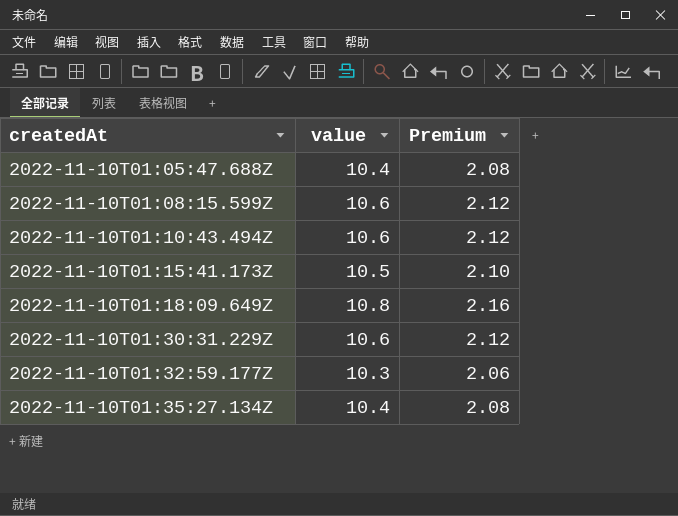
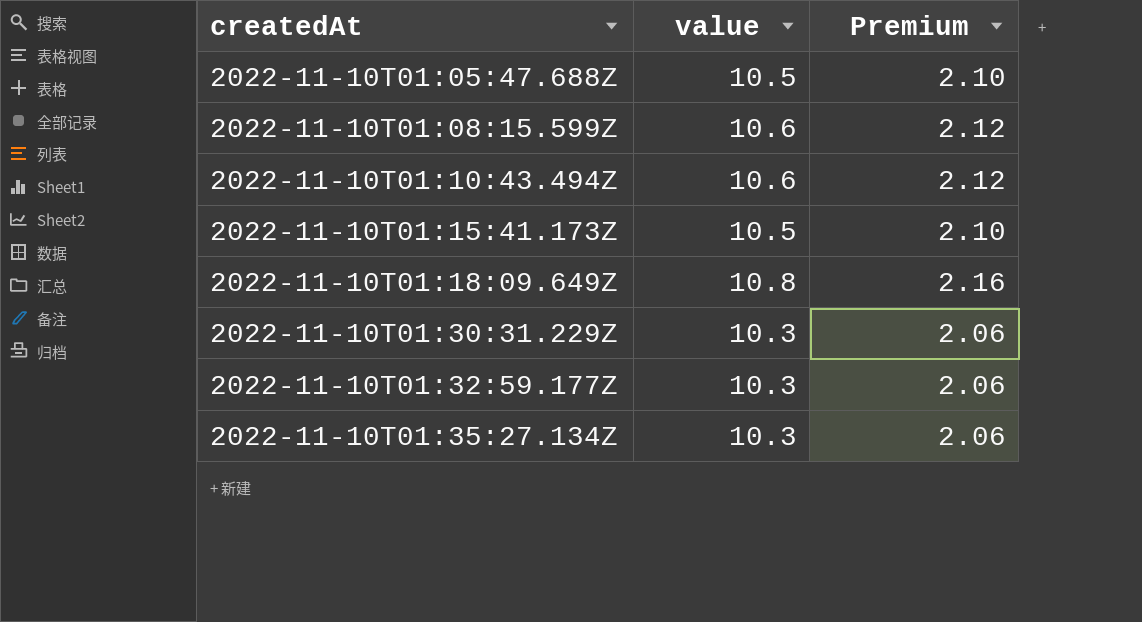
2022-11-10T01:05:47.688Z | value: 10.4 -> 10.5
2022-11-10T01:05:47.688Z | Premium: 2.08 -> 2.10
2022-11-10T01:30:31.229Z | value: 10.6 -> 10.3
2022-11-10T01:30:31.229Z | Premium: 2.12 -> 2.06
2022-11-10T01:35:27.134Z | value: 10.4 -> 10.3
2022-11-10T01:35:27.134Z | Premium: 2.08 -> 2.06

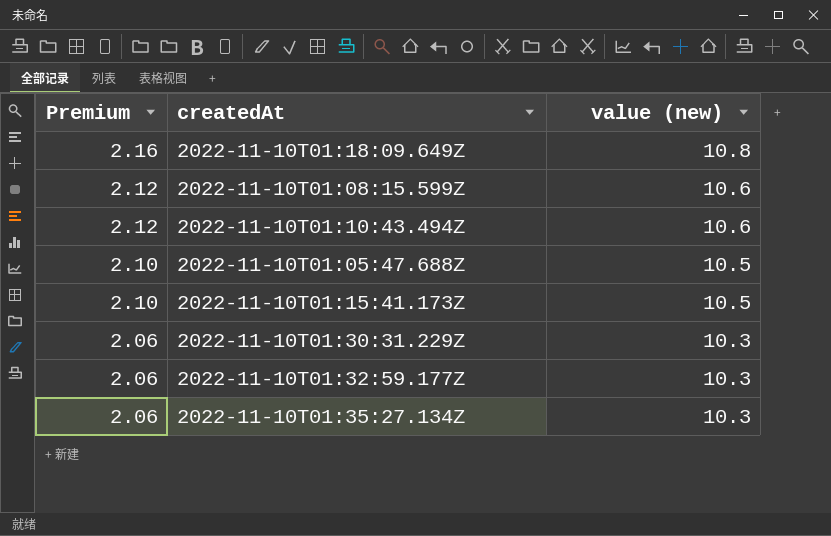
row order: createdAt ascending -> Premium descending
column Premium | position: 3 -> 1
column name: value -> value (new)

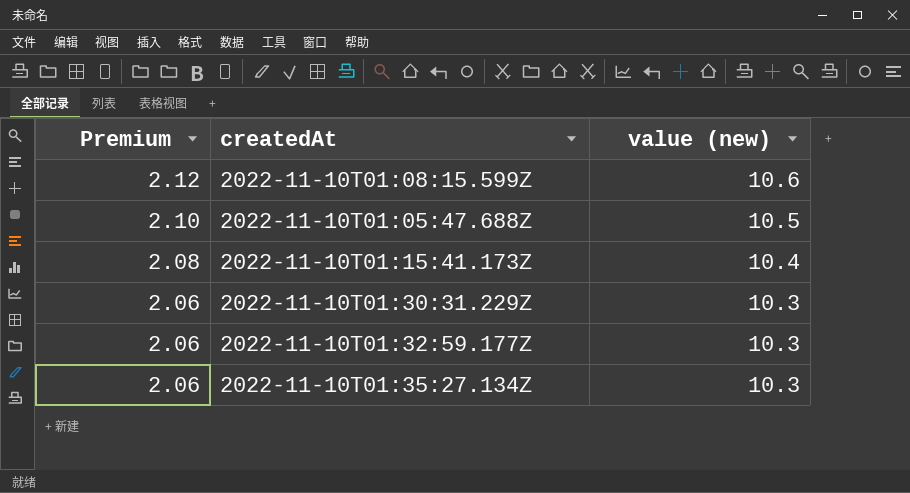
row 2022-11-10T01:18:09.649Z: 2.16 | 10.8 -> none
row 2022-11-10T01:10:43.494Z: 2.12 | 10.6 -> none
2022-11-10T01:15:41.173Z | Premium: 2.10 -> 2.08
2022-11-10T01:15:41.173Z | value (new): 10.5 -> 10.4

